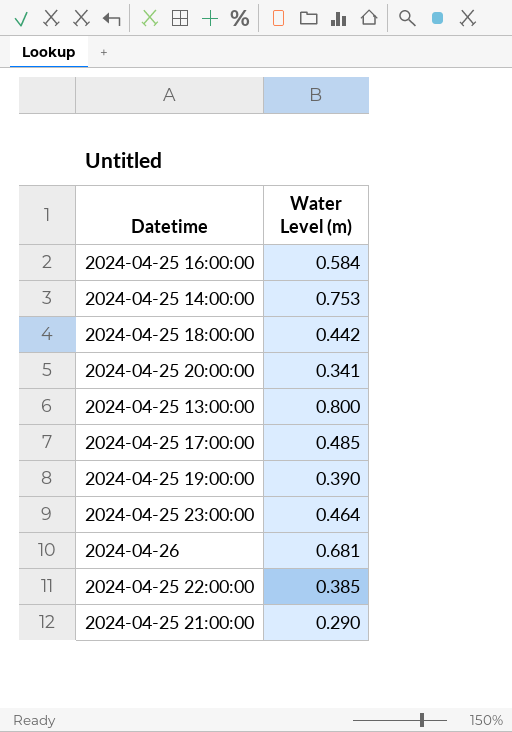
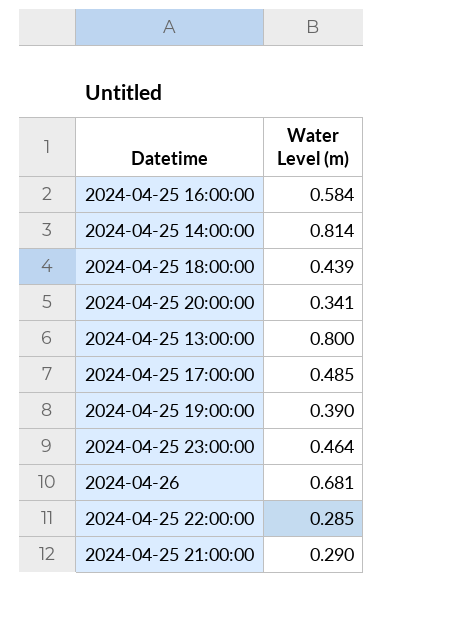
2024-04-25 14:00:00 | Water Level (m): 0.753 -> 0.814
2024-04-25 18:00:00 | Water Level (m): 0.442 -> 0.439
2024-04-25 22:00:00 | Water Level (m): 0.385 -> 0.285

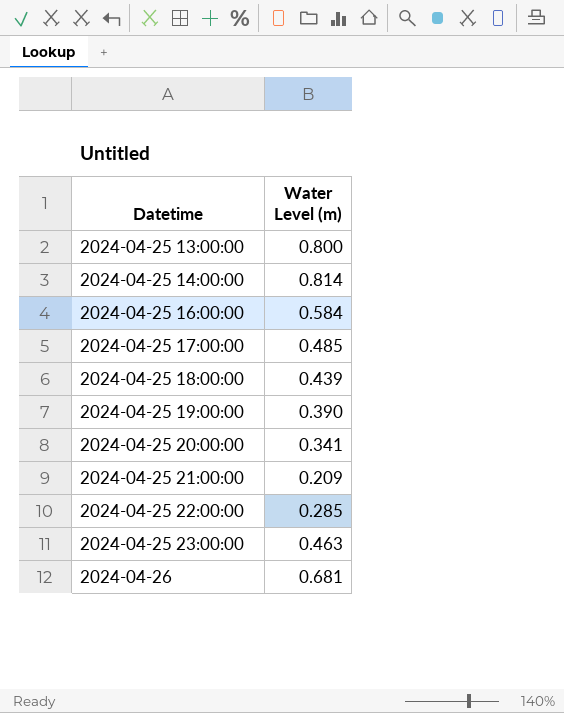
row order: none -> Datetime ascending
2024-04-25 21:00:00 | Water Level (m): 0.290 -> 0.209
2024-04-25 23:00:00 | Water Level (m): 0.464 -> 0.463

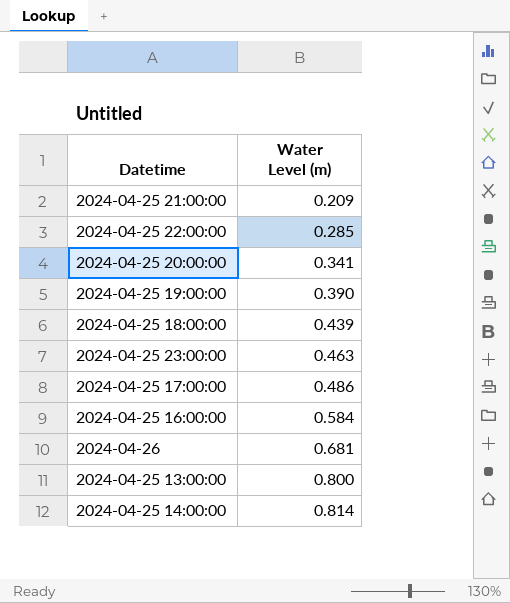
row order: Datetime ascending -> Water Level (m) ascending
2024-04-25 17:00:00 | Water Level (m): 0.485 -> 0.486

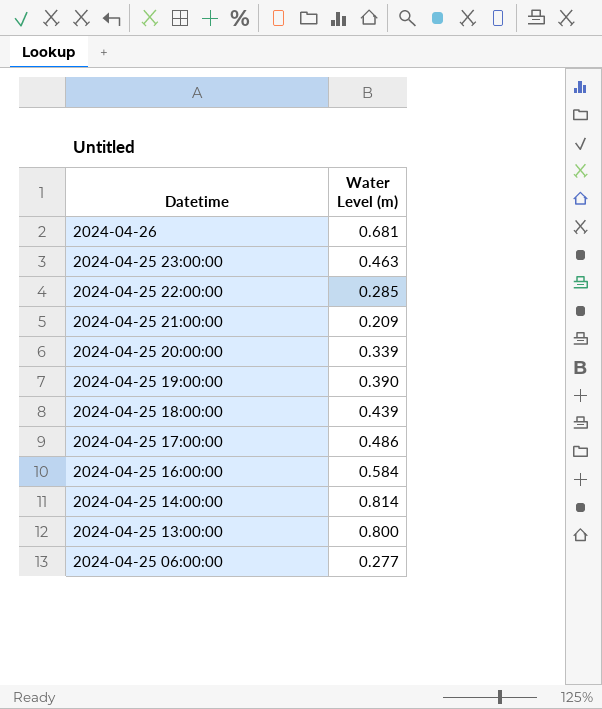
row order: Water Level (m) ascending -> Datetime descending
2024-04-25 20:00:00 | Water Level (m): 0.341 -> 0.339
row 2024-04-25 06:00:00: none -> 0.277

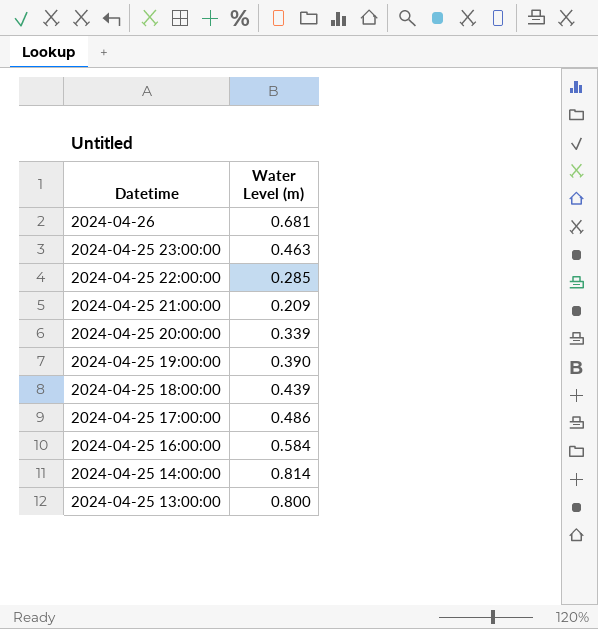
row 2024-04-25 06:00:00: 0.277 -> none

